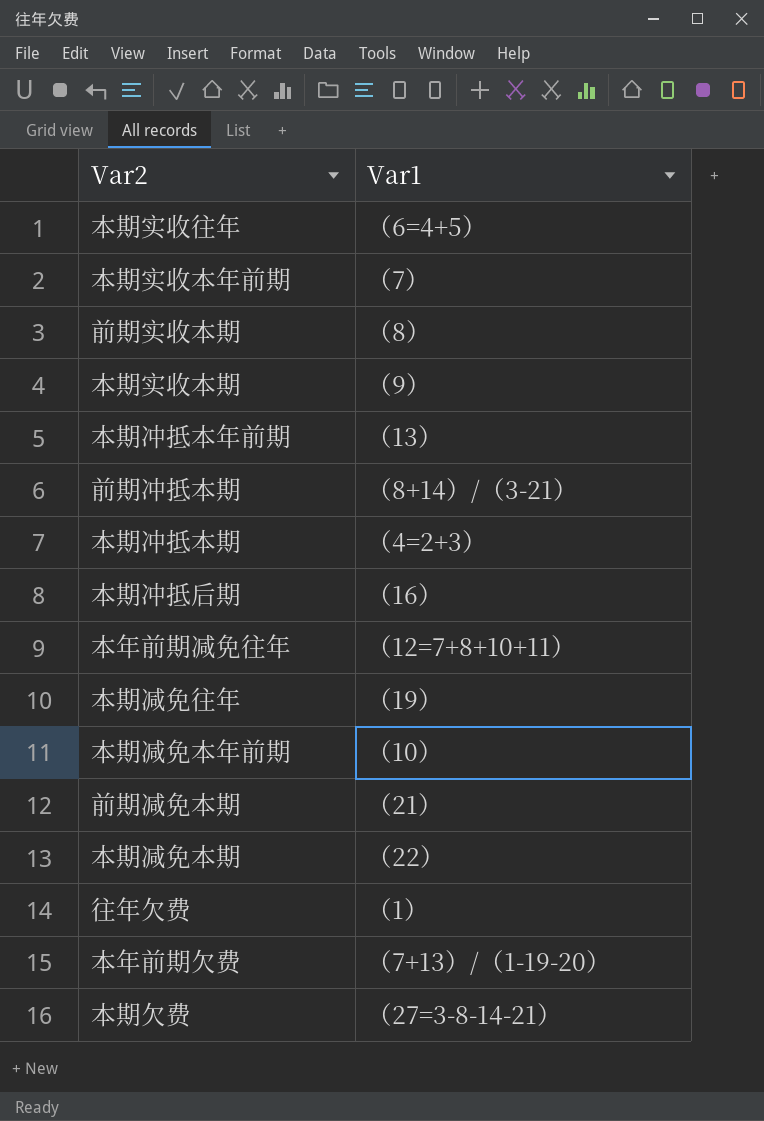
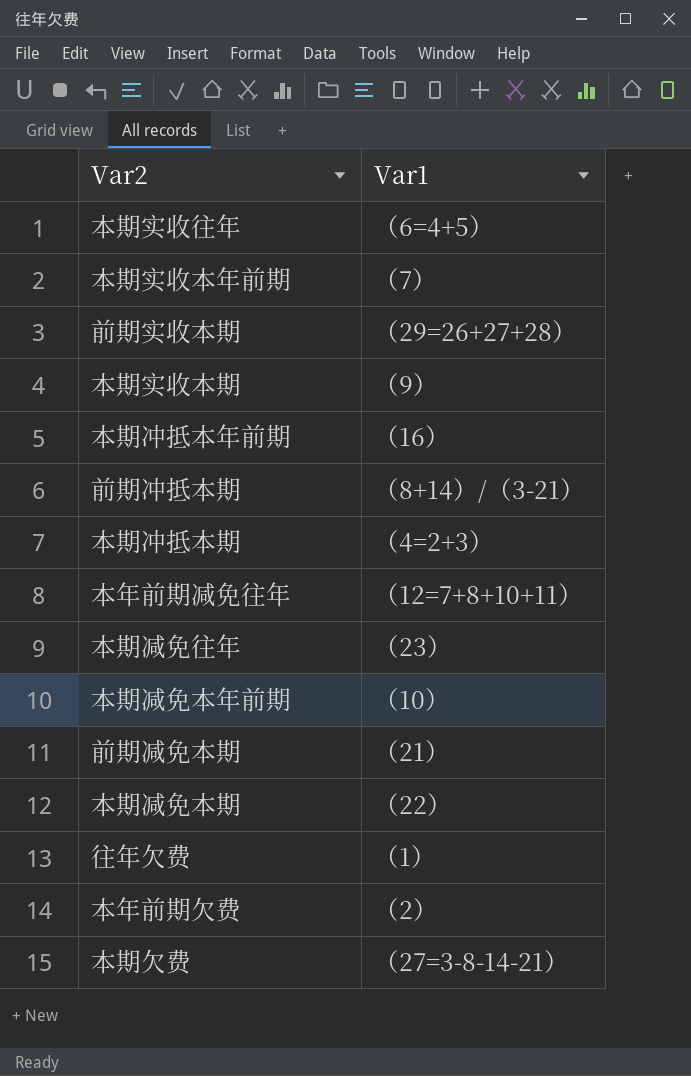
row 本期冲抵后期: （16） -> none
前期实收本期 | Var1: （8） -> （29=26+27+28）
本期冲抵本年前期 | Var1: （13） -> （16）
本期减免往年 | Var1: （19） -> （23）
本年前期欠费 | Var1: （7+13）/（1-19-20） -> （2）

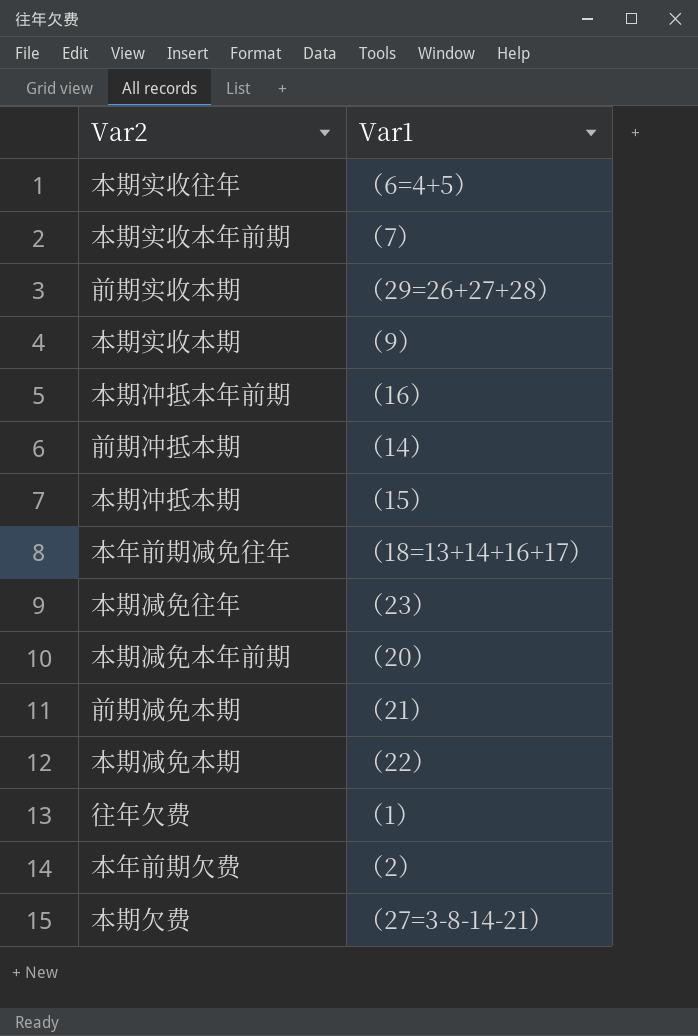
前期冲抵本期 | Var1: （8+14）/（3-21） -> （14）
本期冲抵本期 | Var1: （4=2+3） -> （15）
本年前期减免往年 | Var1: （12=7+8+10+11） -> （18=13+14+16+17）
本期减免本年前期 | Var1: （10） -> （20）

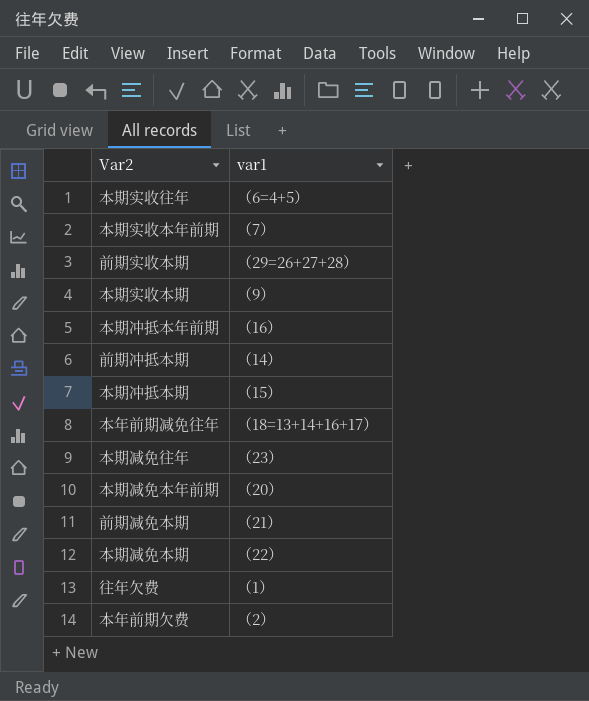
column name: Var1 -> var1
row 本期欠费: （27=3-8-14-21） -> none

